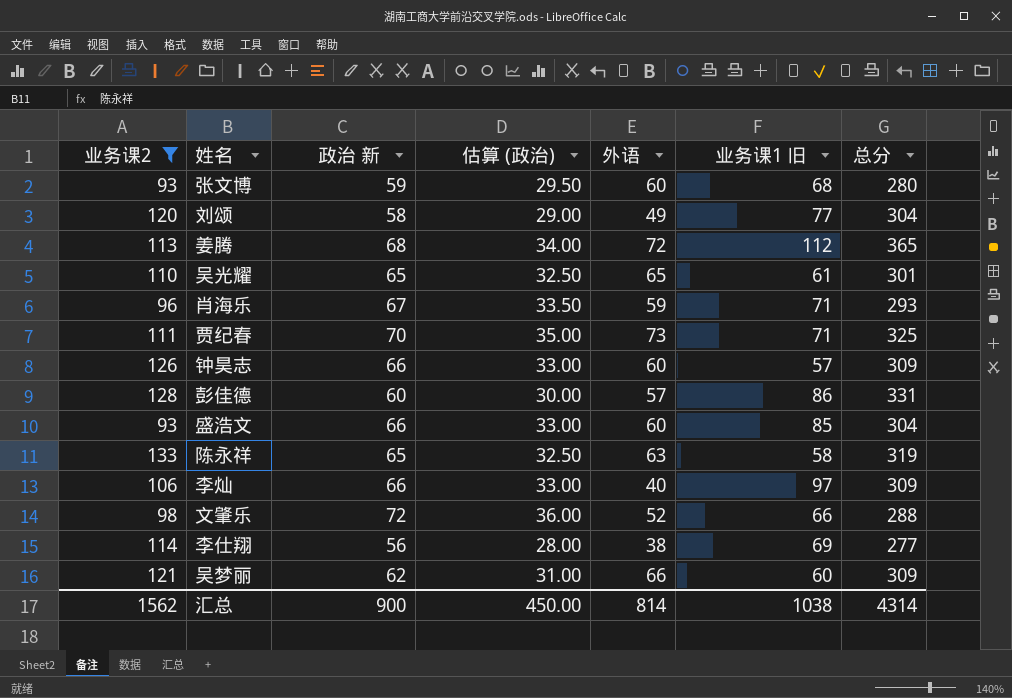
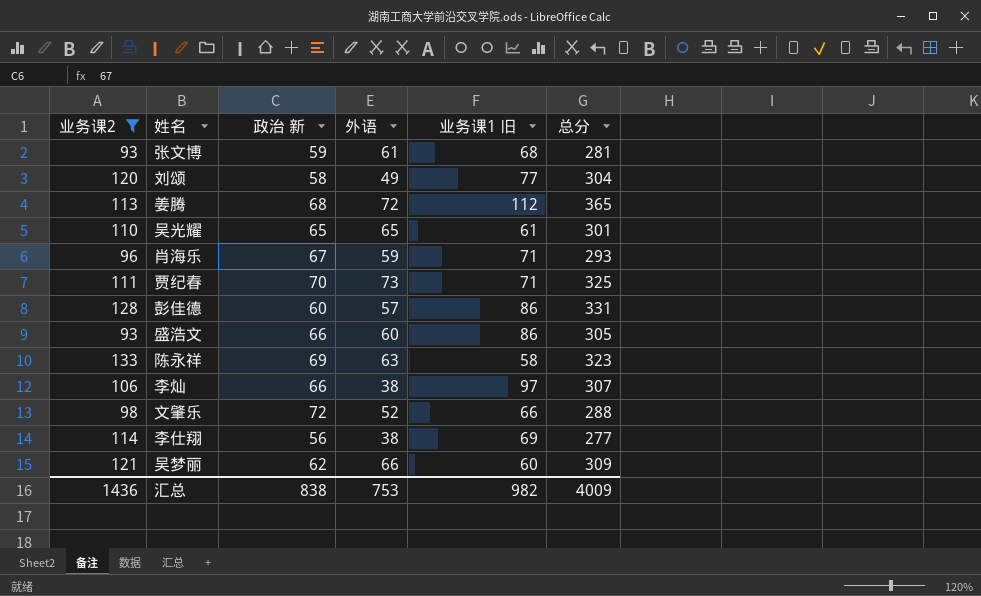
column 估算 (政治) | formula: [政治 新] * 0.5 -> none
row 钟昊志: 126 | 66 | 33.00 | 60 | 57 | 309 -> none
张文博 | 外语: 60 -> 61
张文博 | 总分: 280 -> 281
盛浩文 | 业务课1 旧: 85 -> 86
盛浩文 | 总分: 304 -> 305
陈永祥 | 政治 新: 65 -> 69
陈永祥 | 总分: 319 -> 323
李灿 | 外语: 40 -> 38
李灿 | 总分: 309 -> 307
汇总 | 业务课2: 1562 -> 1436
汇总 | 政治 新: 900 -> 838
汇总 | 外语: 814 -> 753
汇总 | 业务课1 旧: 1038 -> 982
汇总 | 总分: 4314 -> 4009

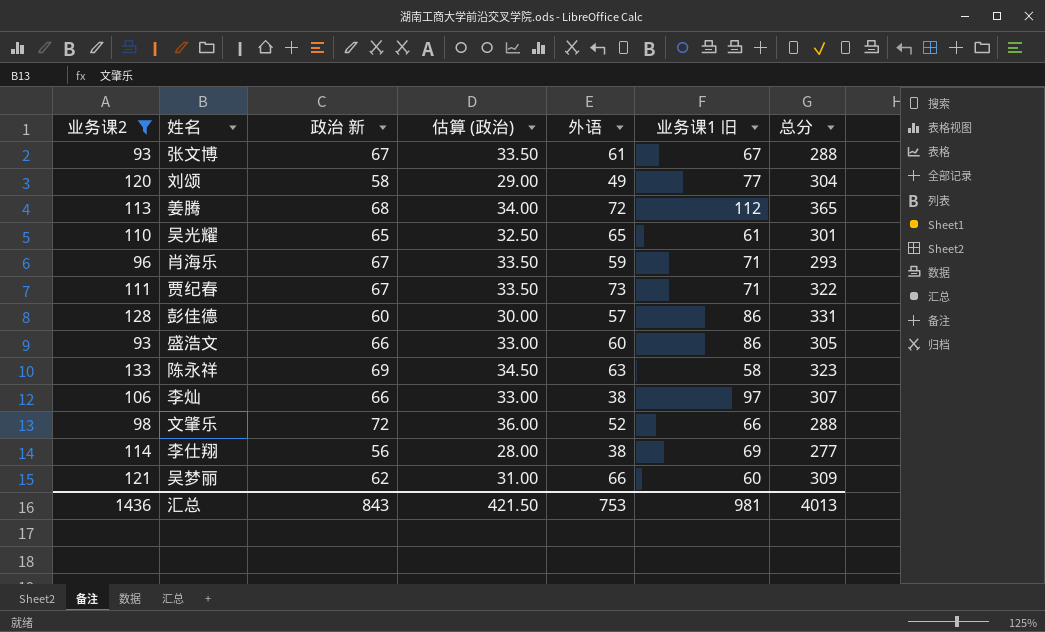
column 估算 (政治) | formula: none -> [政治 新] * 0.5
张文博 | 政治 新: 59 -> 67
张文博 | 业务课1 旧: 68 -> 67
张文博 | 总分: 281 -> 288
贾纪春 | 政治 新: 70 -> 67
贾纪春 | 总分: 325 -> 322
汇总 | 政治 新: 838 -> 843
汇总 | 业务课1 旧: 982 -> 981
汇总 | 总分: 4009 -> 4013

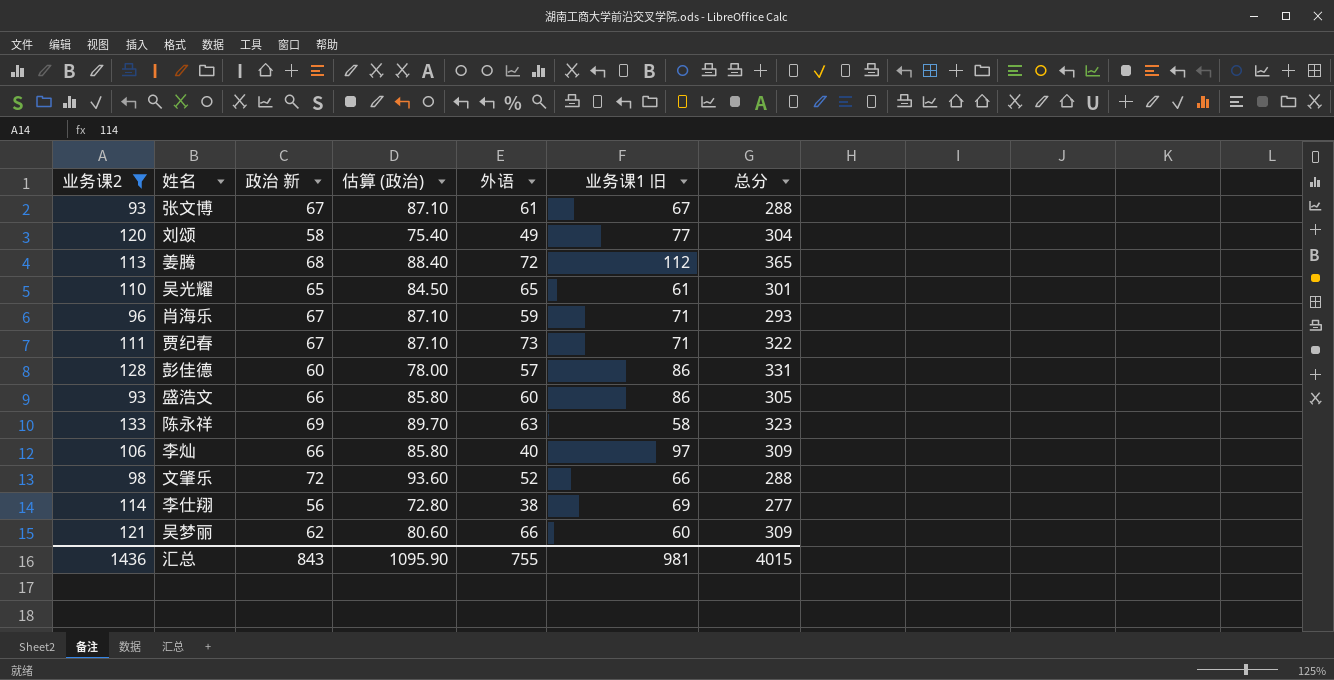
column 估算 (政治) | formula: [政治 新] * 0.5 -> [政治 新] * 1.3
李灿 | 外语: 38 -> 40
李灿 | 总分: 307 -> 309
汇总 | 估算 (政治): 421.50 -> 1095.90
汇总 | 外语: 753 -> 755
汇总 | 总分: 4013 -> 4015

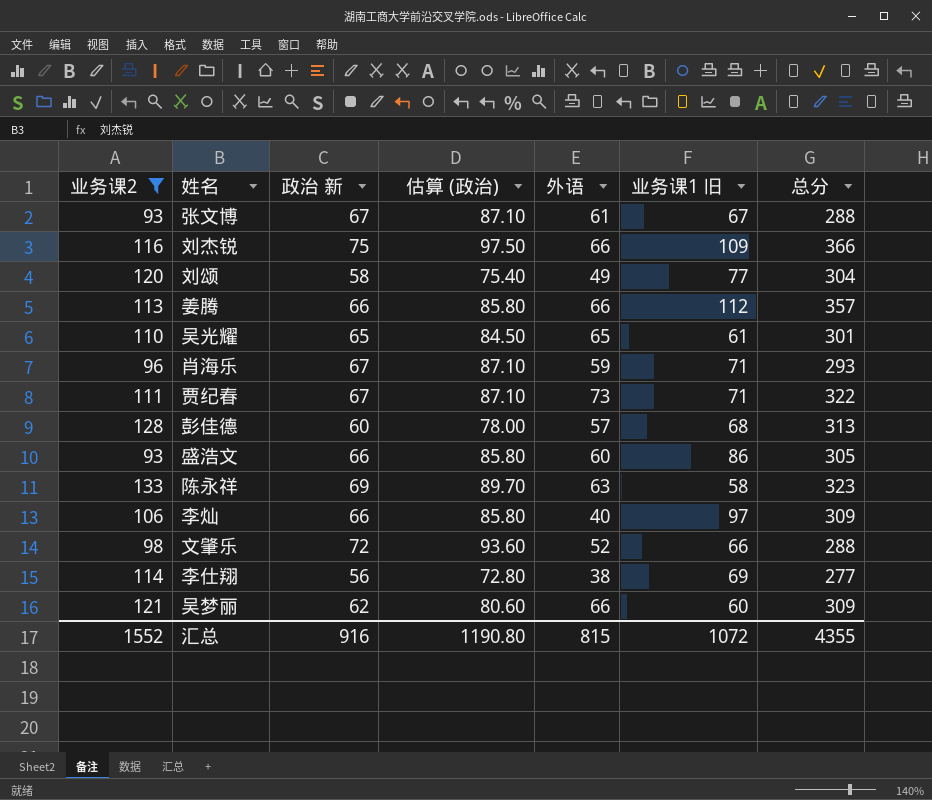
row 刘杰锐: none -> 116 | 75 | 97.50 | 66 | 109 | 366
姜腾 | 政治 新: 68 -> 66
姜腾 | 估算 (政治): 88.40 -> 85.80
姜腾 | 外语: 72 -> 66
姜腾 | 总分: 365 -> 357
彭佳德 | 业务课1 旧: 86 -> 68
彭佳德 | 总分: 331 -> 313
汇总 | 业务课2: 1436 -> 1552
汇总 | 政治 新: 843 -> 916
汇总 | 估算 (政治): 1095.90 -> 1190.80
汇总 | 外语: 755 -> 815
汇总 | 业务课1 旧: 981 -> 1072
汇总 | 总分: 4015 -> 4355

